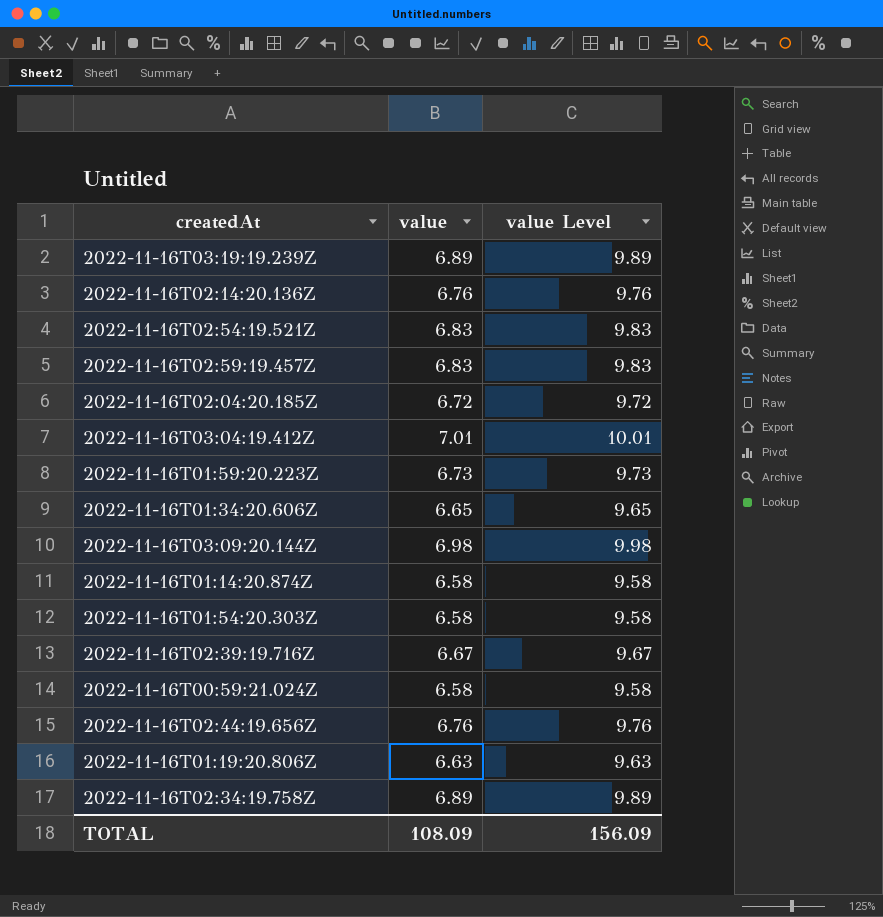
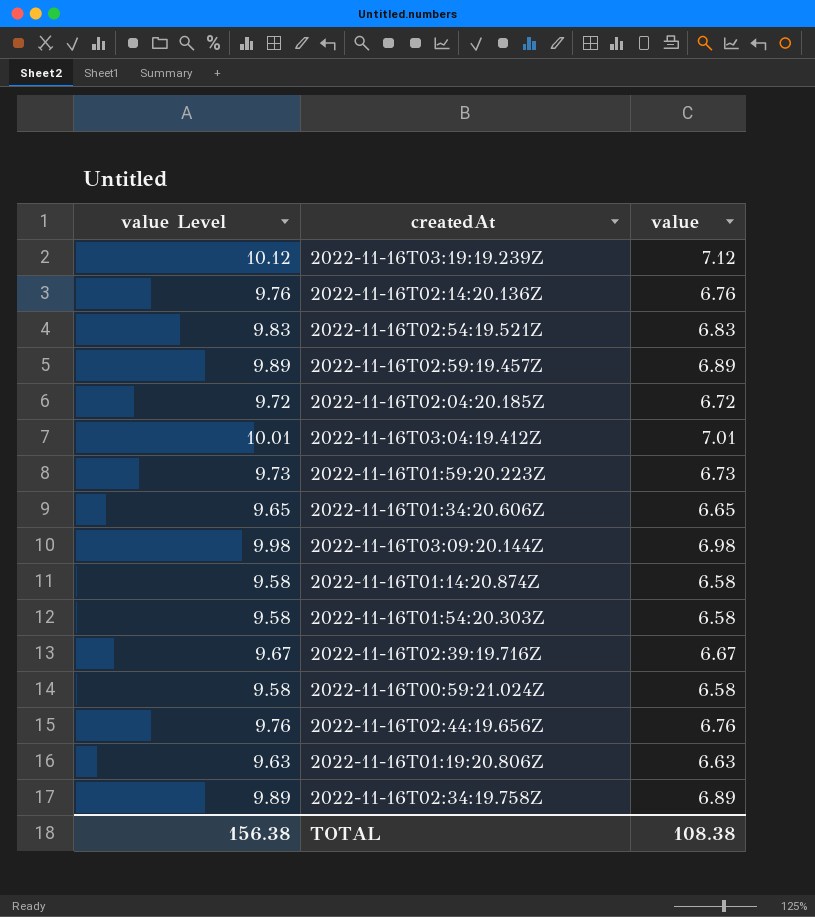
column value Level | position: 3 -> 1
2022-11-16T03:19:19.239Z | value Level: 9.89 -> 10.12
2022-11-16T03:19:19.239Z | value: 6.89 -> 7.12
2022-11-16T02:59:19.457Z | value Level: 9.83 -> 9.89
2022-11-16T02:59:19.457Z | value: 6.83 -> 6.89
TOTAL | value Level: 156.09 -> 156.38
TOTAL | value: 108.09 -> 108.38

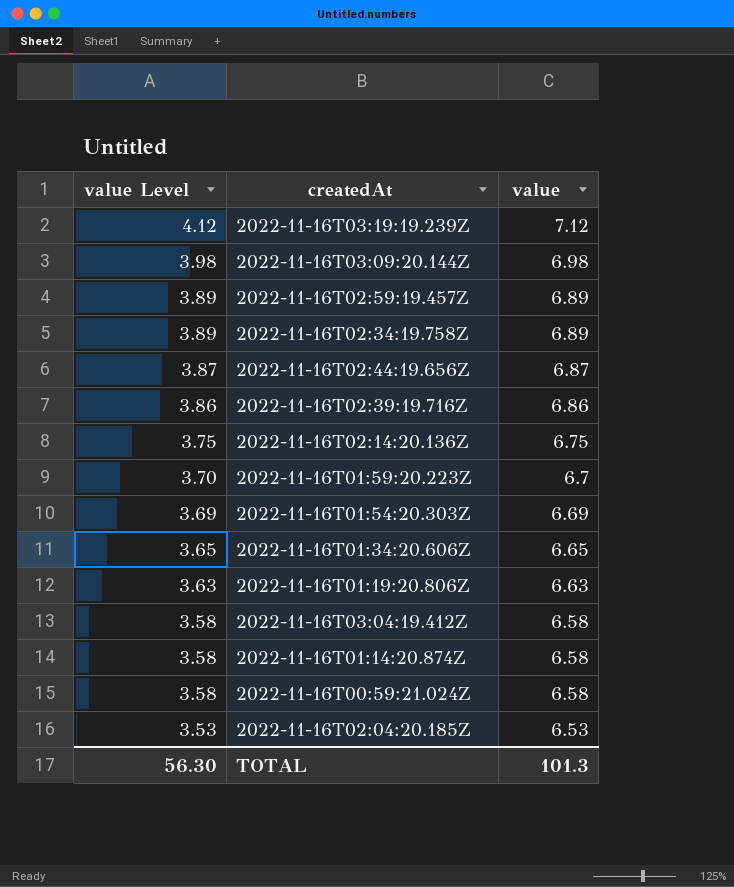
row order: none -> value Level descending
column value Level | formula: [value] + 3 -> [value] - 3
row 2022-11-16T02:54:19.521Z: 9.83 | 6.83 -> none
2022-11-16T02:44:19.656Z | value: 6.76 -> 6.87
2022-11-16T02:39:19.716Z | value: 6.67 -> 6.86
2022-11-16T02:14:20.136Z | value: 6.76 -> 6.75
2022-11-16T01:59:20.223Z | value: 6.73 -> 6.7
2022-11-16T01:54:20.303Z | value: 6.58 -> 6.69
2022-11-16T03:04:19.412Z | value: 7.01 -> 6.58
2022-11-16T02:04:20.185Z | value: 6.72 -> 6.53
TOTAL | value Level: 156.38 -> 56.30
TOTAL | value: 108.38 -> 101.3

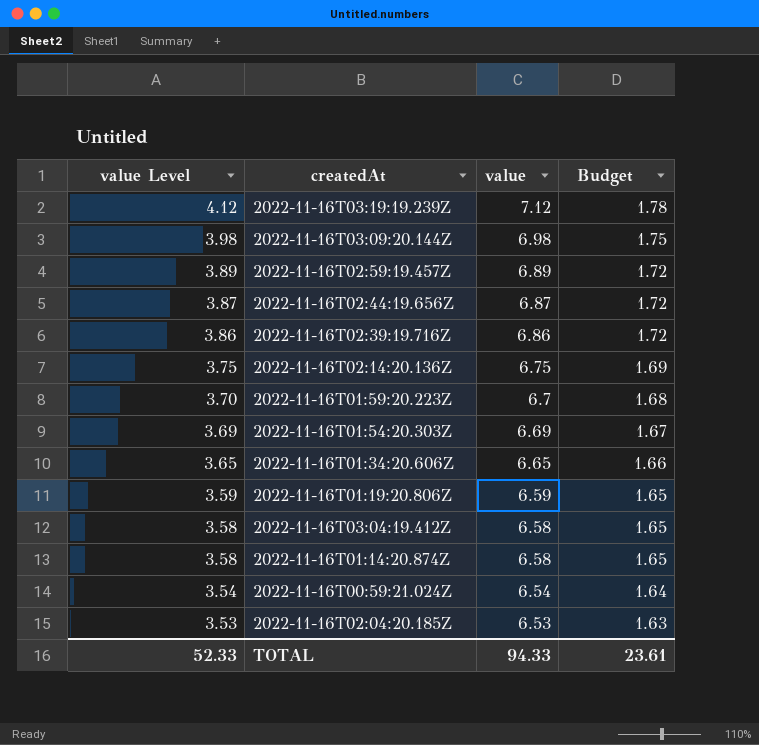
column Budget | formula: none -> [value] * 0.25
row 2022-11-16T02:34:19.758Z: 3.89 | 6.89 -> none
2022-11-16T01:19:20.806Z | value Level: 3.63 -> 3.59
2022-11-16T01:19:20.806Z | value: 6.63 -> 6.59
2022-11-16T00:59:21.024Z | value Level: 3.58 -> 3.54
2022-11-16T00:59:21.024Z | value: 6.58 -> 6.54
TOTAL | value Level: 56.30 -> 52.33
TOTAL | value: 101.3 -> 94.33

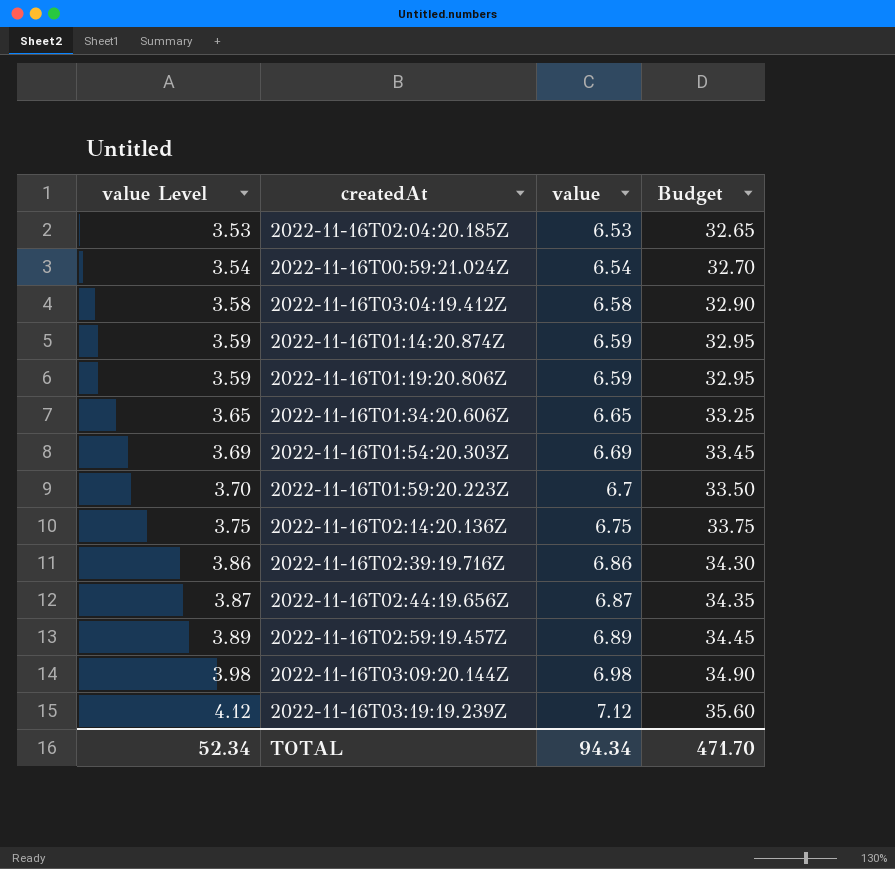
row order: value Level descending -> value Level ascending
column Budget | formula: [value] * 0.25 -> [value] * 5
2022-11-16T01:14:20.874Z | value Level: 3.58 -> 3.59
2022-11-16T01:14:20.874Z | value: 6.58 -> 6.59
TOTAL | value Level: 52.33 -> 52.34
TOTAL | value: 94.33 -> 94.34
TOTAL | Budget: 23.61 -> 471.70

